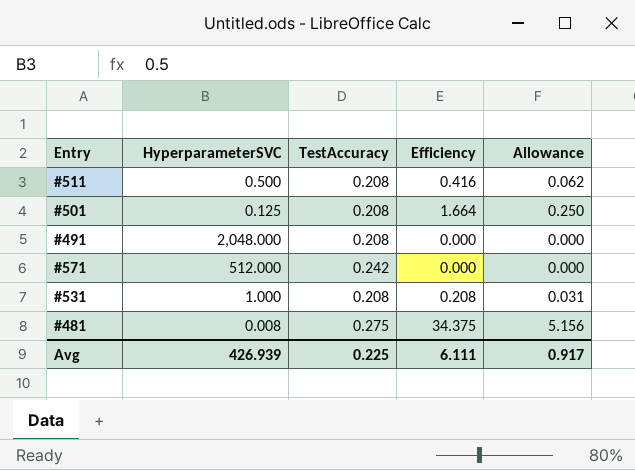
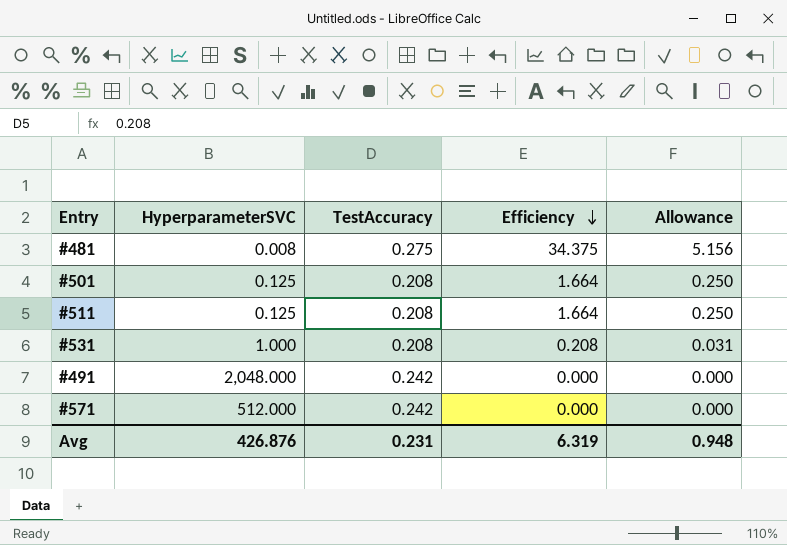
row order: none -> Efficiency descending
#511 | HyperparameterSVC: 0.500 -> 0.125
#511 | Efficiency: 0.416 -> 1.664
#511 | Allowance: 0.062 -> 0.250
#491 | TestAccuracy: 0.208 -> 0.242
Avg | HyperparameterSVC: 426.939 -> 426.876
Avg | TestAccuracy: 0.225 -> 0.231
Avg | Efficiency: 6.111 -> 6.319
Avg | Allowance: 0.917 -> 0.948

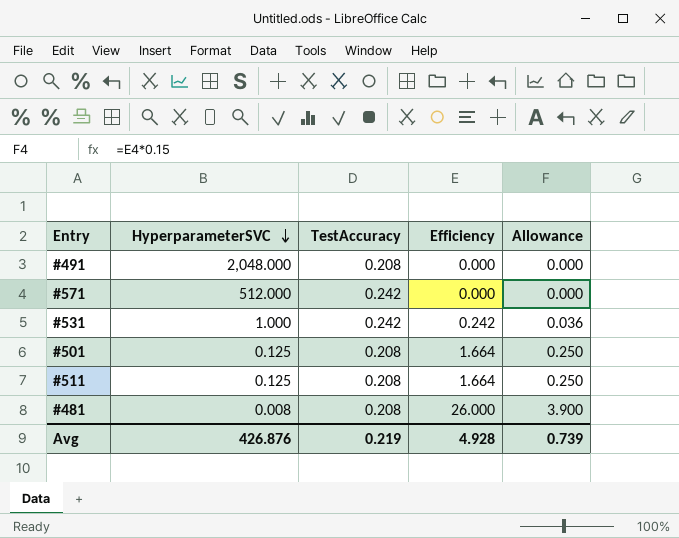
row order: Efficiency descending -> HyperparameterSVC descending
#491 | TestAccuracy: 0.242 -> 0.208
#531 | TestAccuracy: 0.208 -> 0.242
#531 | Efficiency: 0.208 -> 0.242
#531 | Allowance: 0.031 -> 0.036
#481 | TestAccuracy: 0.275 -> 0.208
#481 | Efficiency: 34.375 -> 26.000
#481 | Allowance: 5.156 -> 3.900
Avg | TestAccuracy: 0.231 -> 0.219
Avg | Efficiency: 6.319 -> 4.928
Avg | Allowance: 0.948 -> 0.739

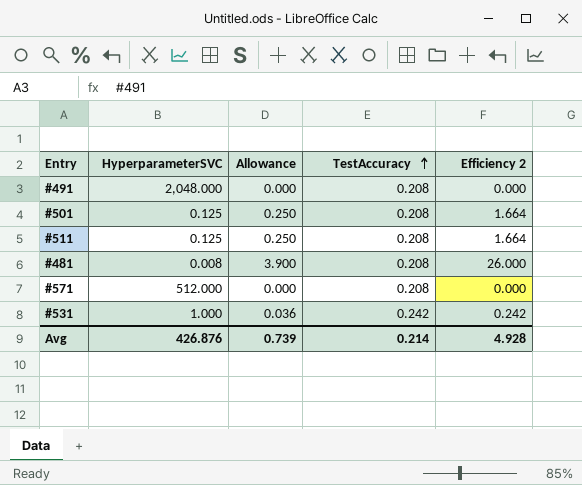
row order: HyperparameterSVC descending -> TestAccuracy ascending
column Allowance | position: 5 -> 3
column name: Efficiency -> Efficiency 2
#571 | TestAccuracy: 0.242 -> 0.208
Avg | TestAccuracy: 0.219 -> 0.214

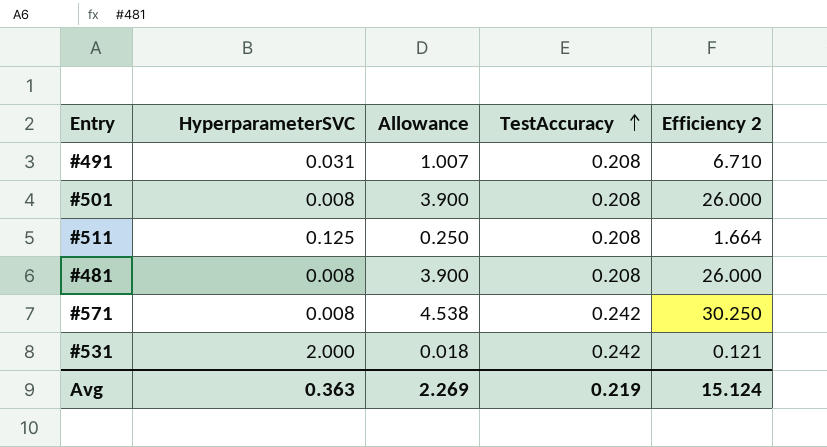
#491 | HyperparameterSVC: 2,048.000 -> 0.031
#491 | Allowance: 0.000 -> 1.007
#491 | Efficiency 2: 0.000 -> 6.710
#501 | HyperparameterSVC: 0.125 -> 0.008
#501 | Allowance: 0.250 -> 3.900
#501 | Efficiency 2: 1.664 -> 26.000
#571 | HyperparameterSVC: 512.000 -> 0.008
#571 | Allowance: 0.000 -> 4.538
#571 | TestAccuracy: 0.208 -> 0.242
#571 | Efficiency 2: 0.000 -> 30.250
#531 | HyperparameterSVC: 1.000 -> 2.000
#531 | Allowance: 0.036 -> 0.018
#531 | Efficiency 2: 0.242 -> 0.121
Avg | HyperparameterSVC: 426.876 -> 0.363
Avg | Allowance: 0.739 -> 2.269
Avg | TestAccuracy: 0.214 -> 0.219
Avg | Efficiency 2: 4.928 -> 15.124

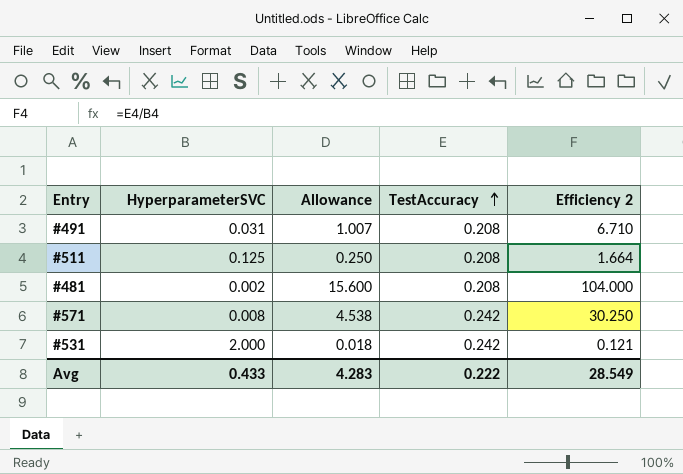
row #501: 0.008 | 3.900 | 0.208 | 26.000 -> none
#481 | HyperparameterSVC: 0.008 -> 0.002
#481 | Allowance: 3.900 -> 15.600
#481 | Efficiency 2: 26.000 -> 104.000
Avg | HyperparameterSVC: 0.363 -> 0.433
Avg | Allowance: 2.269 -> 4.283
Avg | TestAccuracy: 0.219 -> 0.222
Avg | Efficiency 2: 15.124 -> 28.549

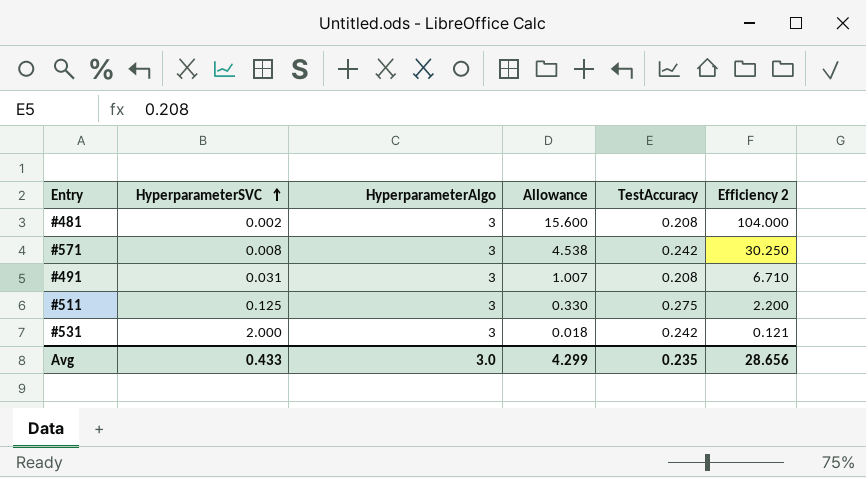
row order: TestAccuracy ascending -> HyperparameterSVC ascending
column HyperparameterAlgo | position: none -> 3
#511 | Allowance: 0.250 -> 0.330
#511 | TestAccuracy: 0.208 -> 0.275
#511 | Efficiency 2: 1.664 -> 2.200
Avg | Allowance: 4.283 -> 4.299
Avg | TestAccuracy: 0.222 -> 0.235
Avg | Efficiency 2: 28.549 -> 28.656

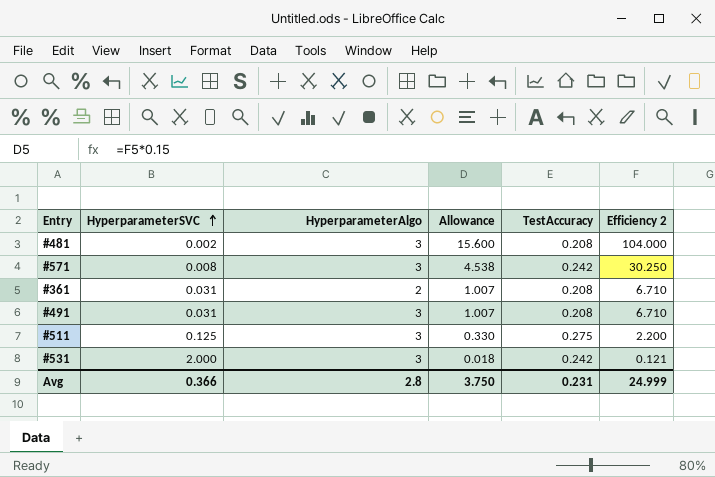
row #361: none -> 0.031 | 2 | 1.007 | 0.208 | 6.710
Avg | HyperparameterSVC: 0.433 -> 0.366
Avg | HyperparameterAlgo: 3.0 -> 2.8
Avg | Allowance: 4.299 -> 3.750
Avg | TestAccuracy: 0.235 -> 0.231
Avg | Efficiency 2: 28.656 -> 24.999

